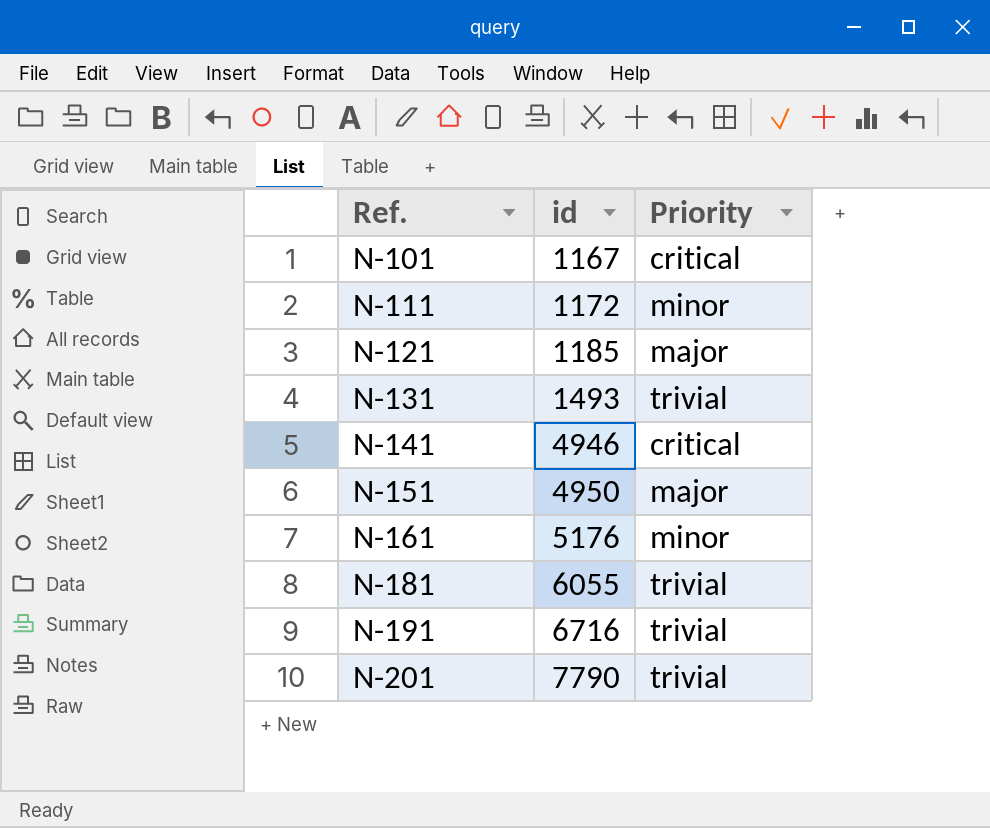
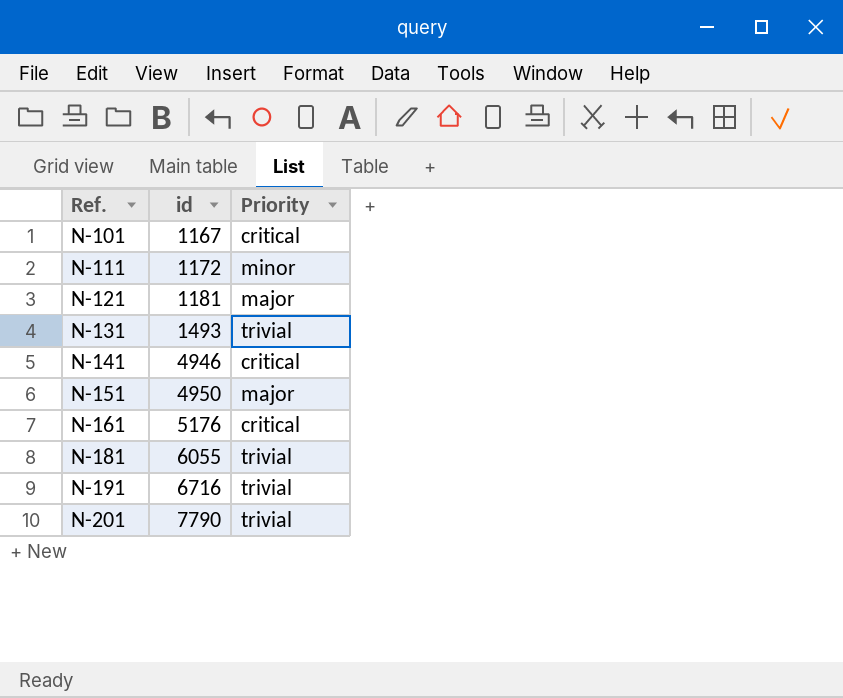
N-121 | id: 1185 -> 1181
N-161 | Priority: minor -> critical

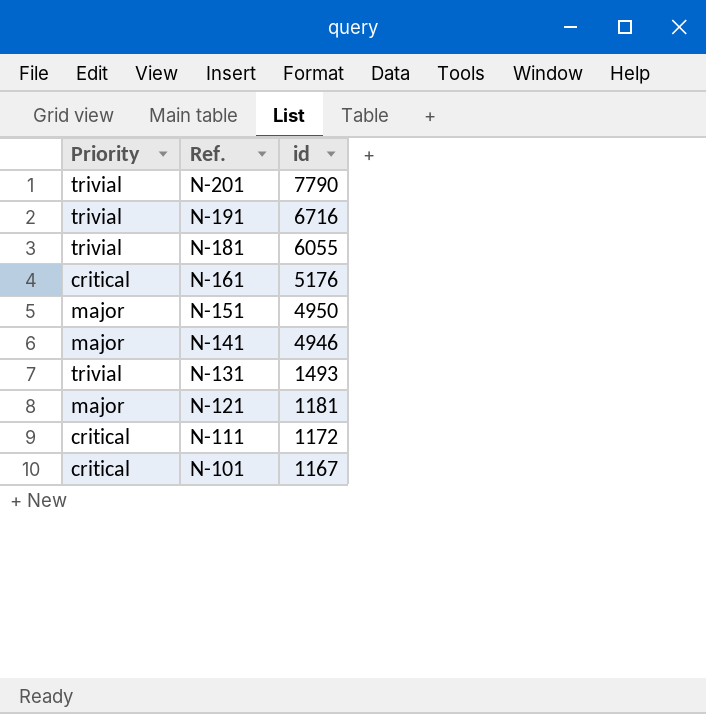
row order: Ref. ascending -> Ref. descending
column Priority | position: 3 -> 1
N-141 | Priority: critical -> major
N-111 | Priority: minor -> critical

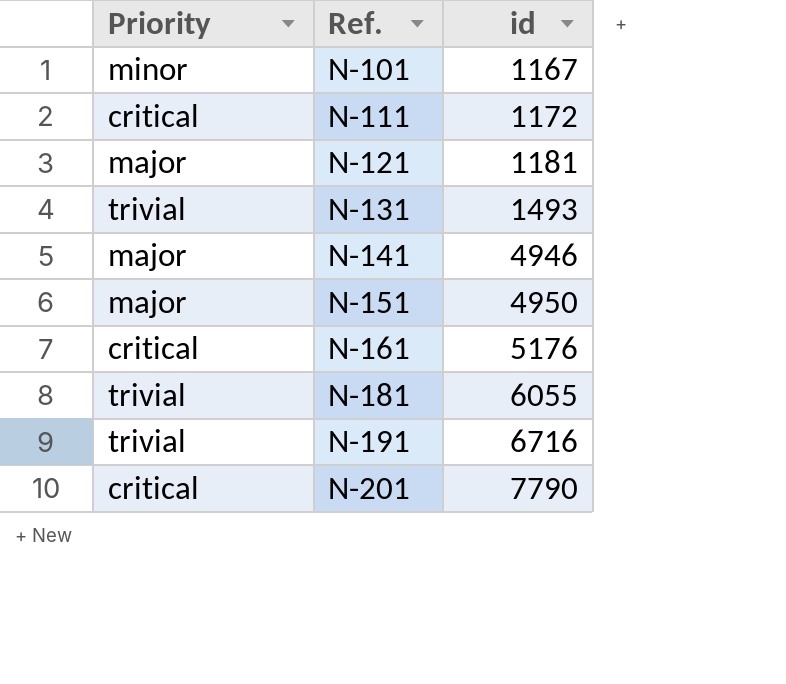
row order: Ref. descending -> Ref. ascending
N-101 | Priority: critical -> minor
N-201 | Priority: trivial -> critical

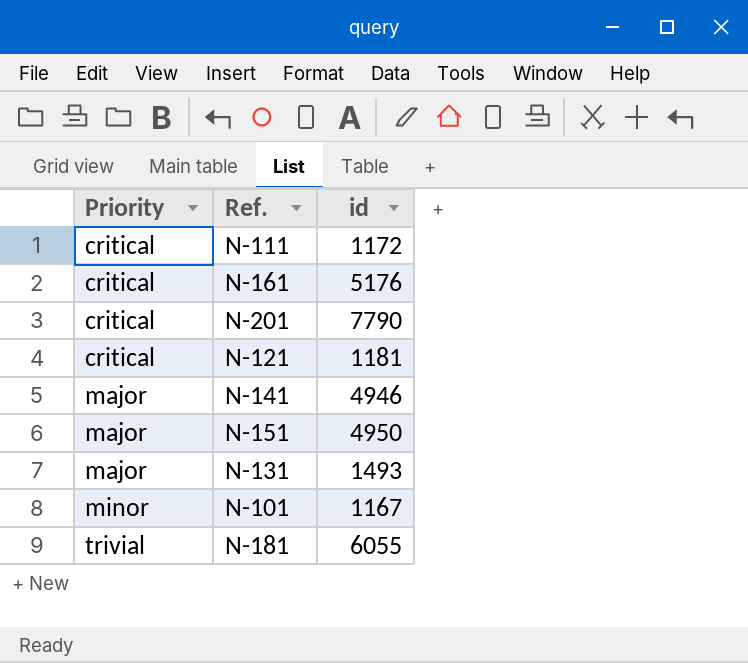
row order: Ref. ascending -> Priority ascending
row N-191: trivial | 6716 -> none
N-121 | Priority: major -> critical
N-131 | Priority: trivial -> major

